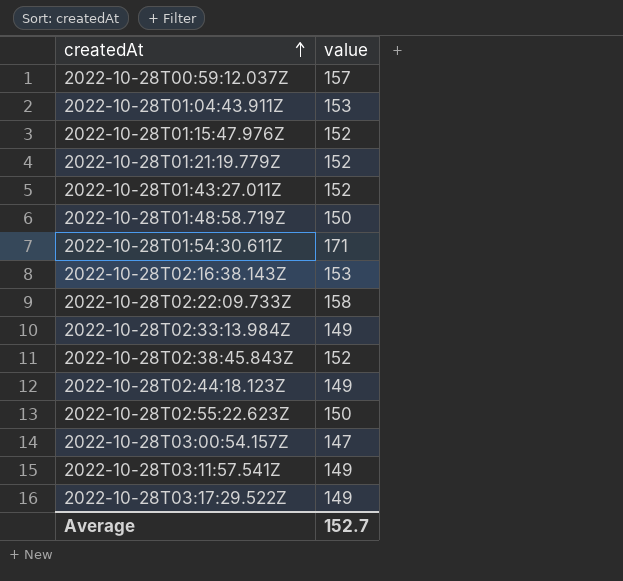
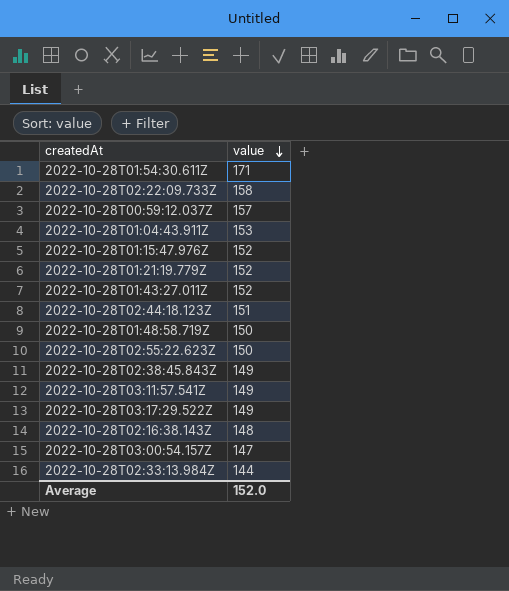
row order: createdAt ascending -> value descending
2022-10-28T02:44:18.123Z | value: 149 -> 151
2022-10-28T02:38:45.843Z | value: 152 -> 149
2022-10-28T02:16:38.143Z | value: 153 -> 148
2022-10-28T02:33:13.984Z | value: 149 -> 144
Average | value: 152.7 -> 152.0

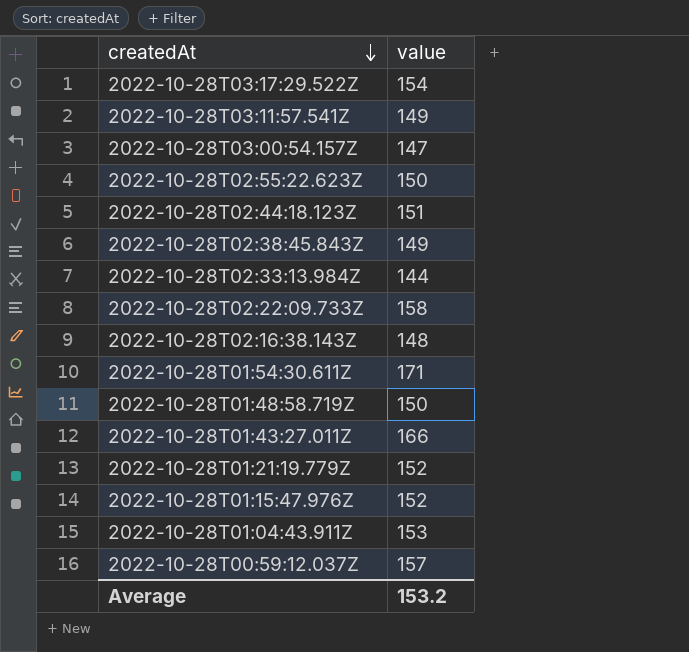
row order: value descending -> createdAt descending
2022-10-28T03:17:29.522Z | value: 149 -> 154
2022-10-28T01:43:27.011Z | value: 152 -> 166
Average | value: 152.0 -> 153.2

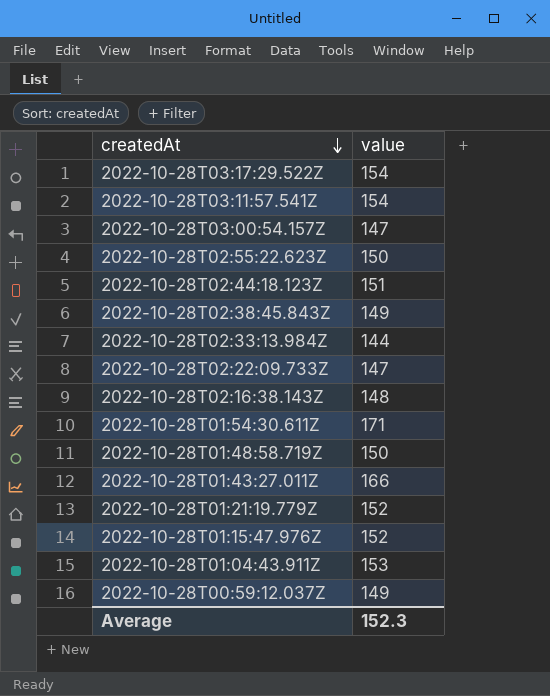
2022-10-28T03:11:57.541Z | value: 149 -> 154
2022-10-28T02:22:09.733Z | value: 158 -> 147
2022-10-28T00:59:12.037Z | value: 157 -> 149
Average | value: 153.2 -> 152.3

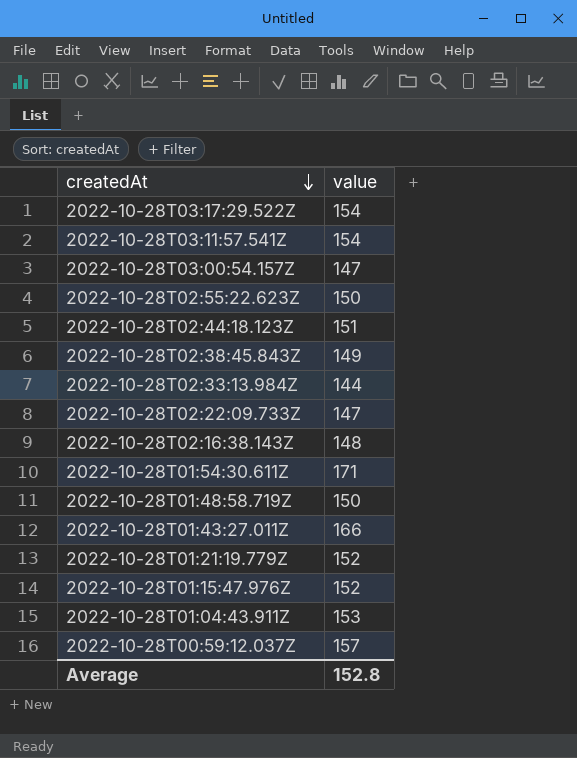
2022-10-28T00:59:12.037Z | value: 149 -> 157
Average | value: 152.3 -> 152.8

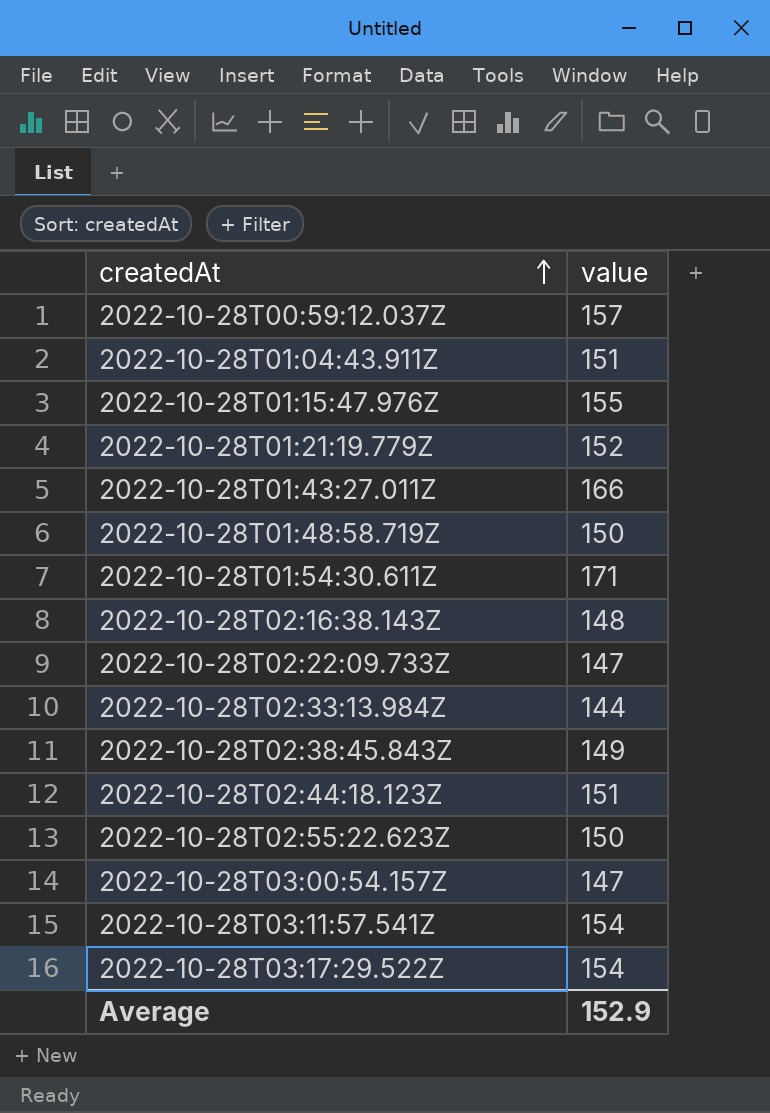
row order: createdAt descending -> createdAt ascending
2022-10-28T01:04:43.911Z | value: 153 -> 151
2022-10-28T01:15:47.976Z | value: 152 -> 155
Average | value: 152.8 -> 152.9

